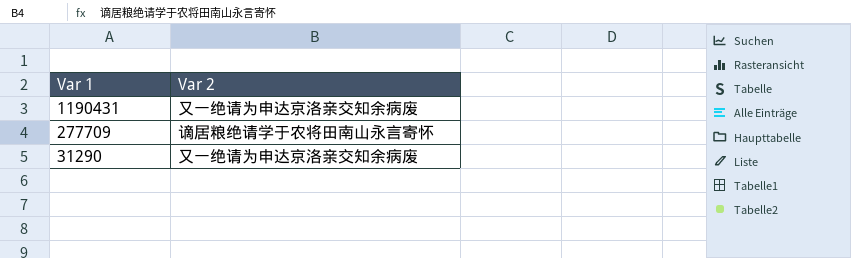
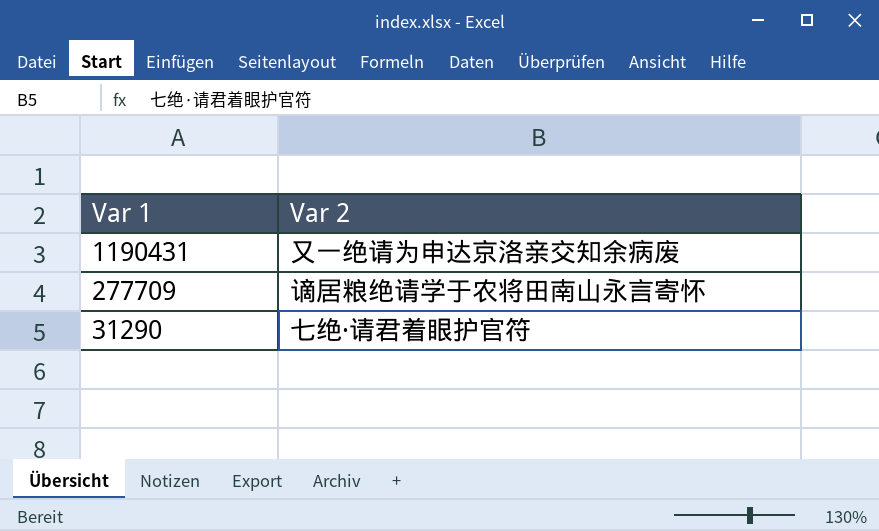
31290 | Var 2: 又一绝请为申达京洛亲交知余病废 -> 七绝·请君着眼护官符

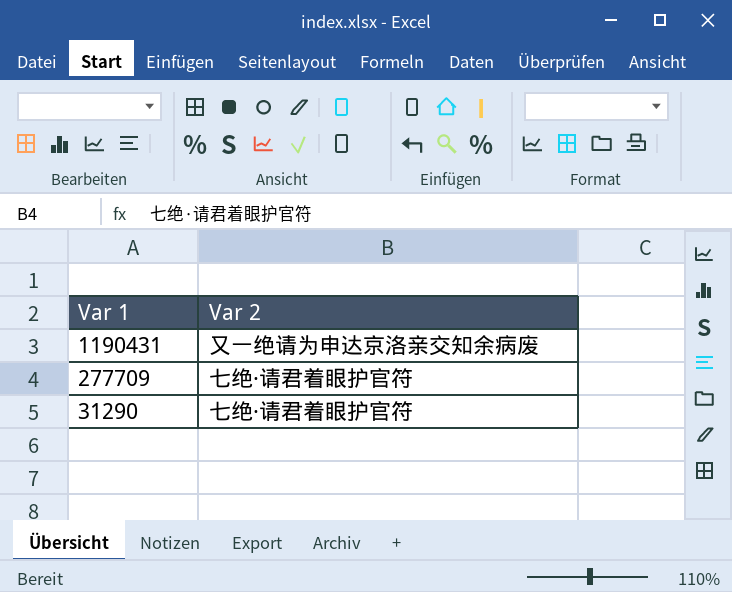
277709 | Var 2: 谪居粮绝请学于农将田南山永言寄怀 -> 七绝·请君着眼护官符

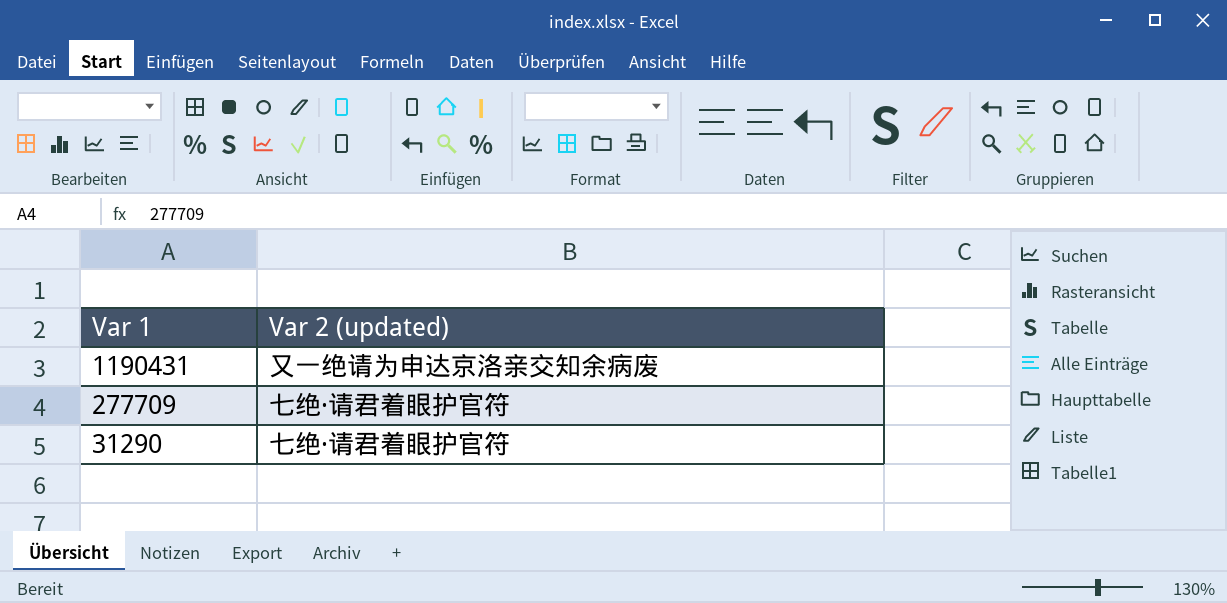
column name: Var 2 -> Var 2 (updated)

